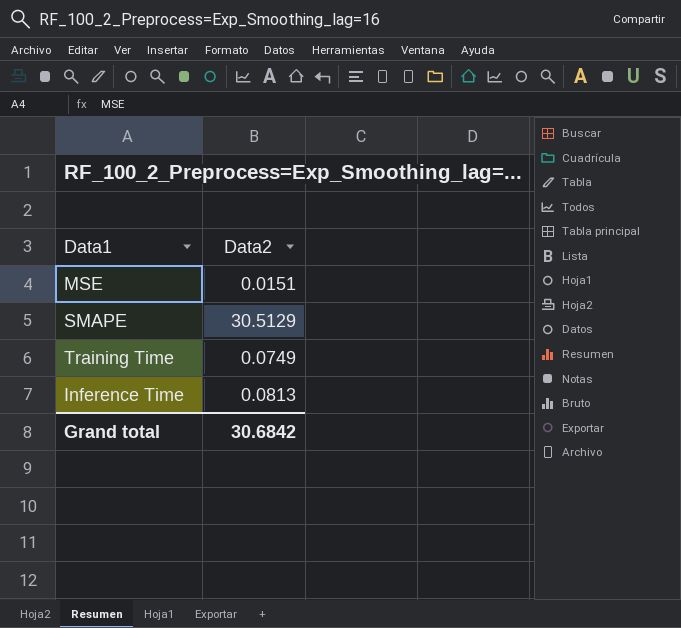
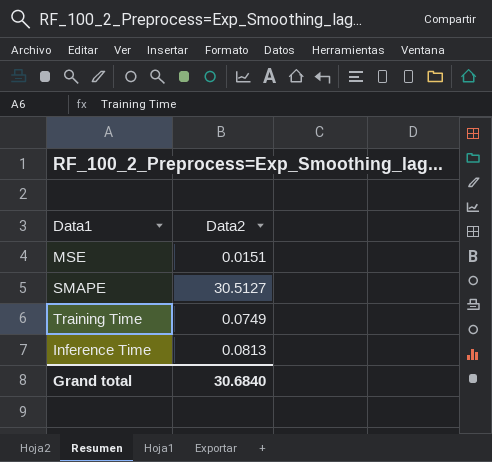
SMAPE | Data2: 30.5129 -> 30.5127
Grand total | Data2: 30.6842 -> 30.6840

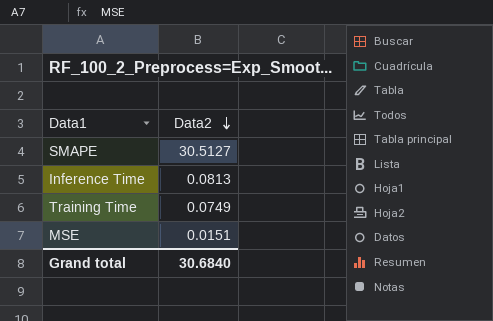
row order: none -> Data2 descending

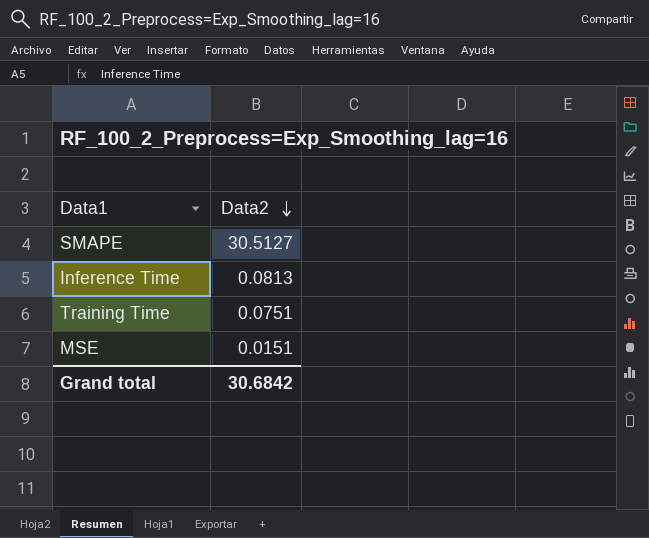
Training Time | Data2: 0.0749 -> 0.0751
Grand total | Data2: 30.6840 -> 30.6842

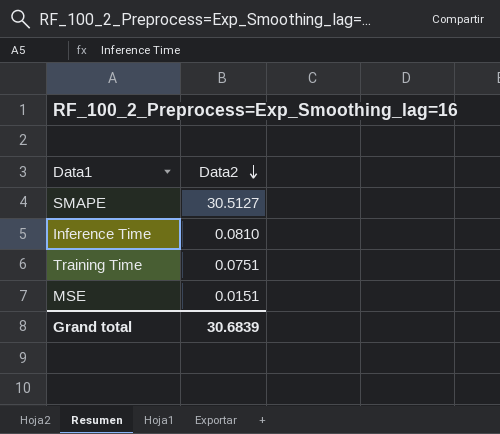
Inference Time | Data2: 0.0813 -> 0.0810
Grand total | Data2: 30.6842 -> 30.6839

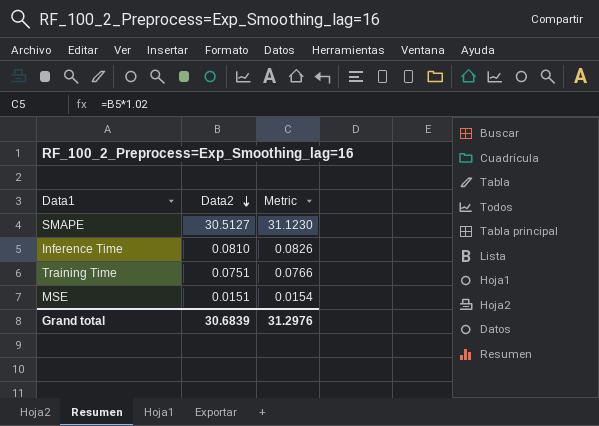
column Metric | formula: none -> [Data2] * 1.02

